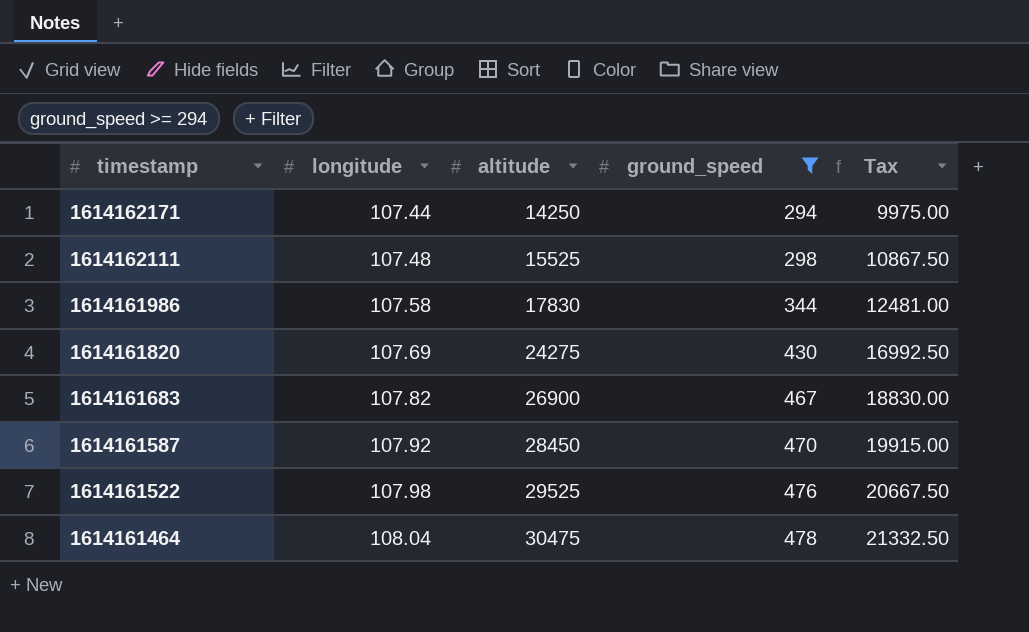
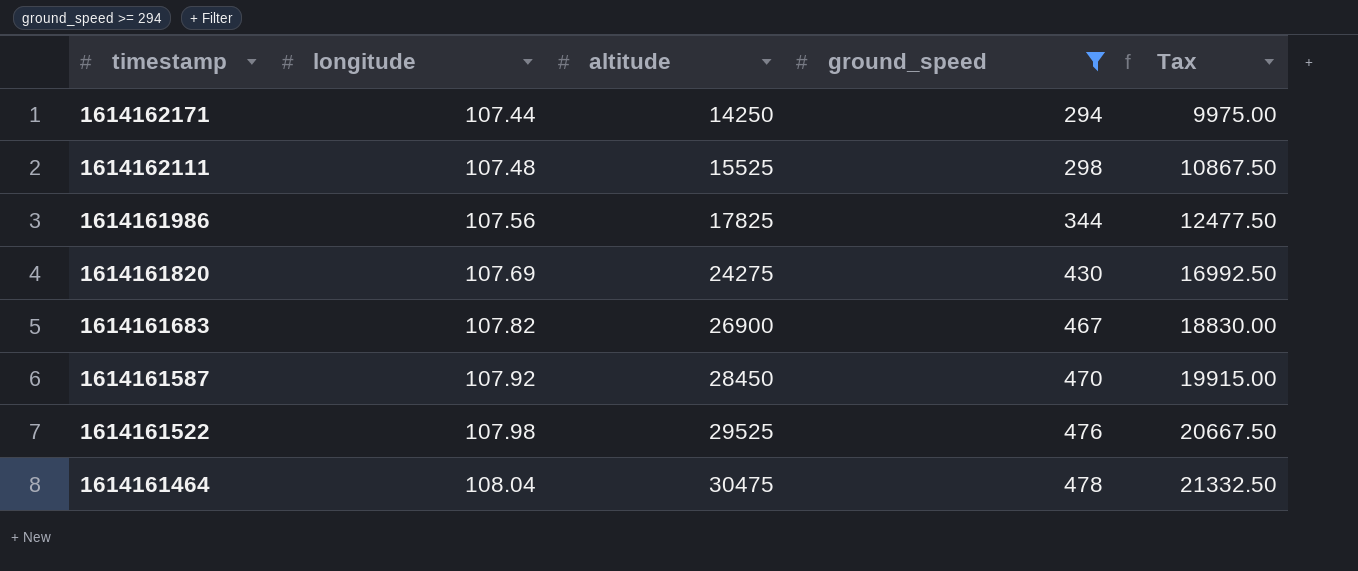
1614161986 | longitude: 107.58 -> 107.56
1614161986 | altitude: 17830 -> 17825
1614161986 | Tax: 12481.00 -> 12477.50

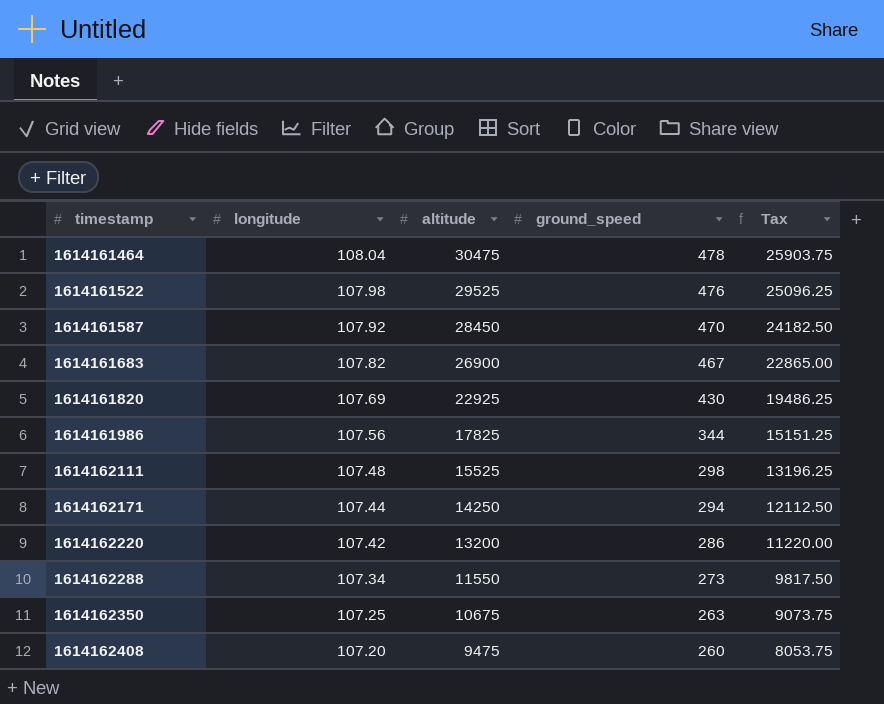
filter: ground_speed >= 294 -> none
row order: timestamp descending -> timestamp ascending
column Tax | formula: [altitude] * 0.7 -> [altitude] * 0.85
1614161820 | altitude: 24275 -> 22925

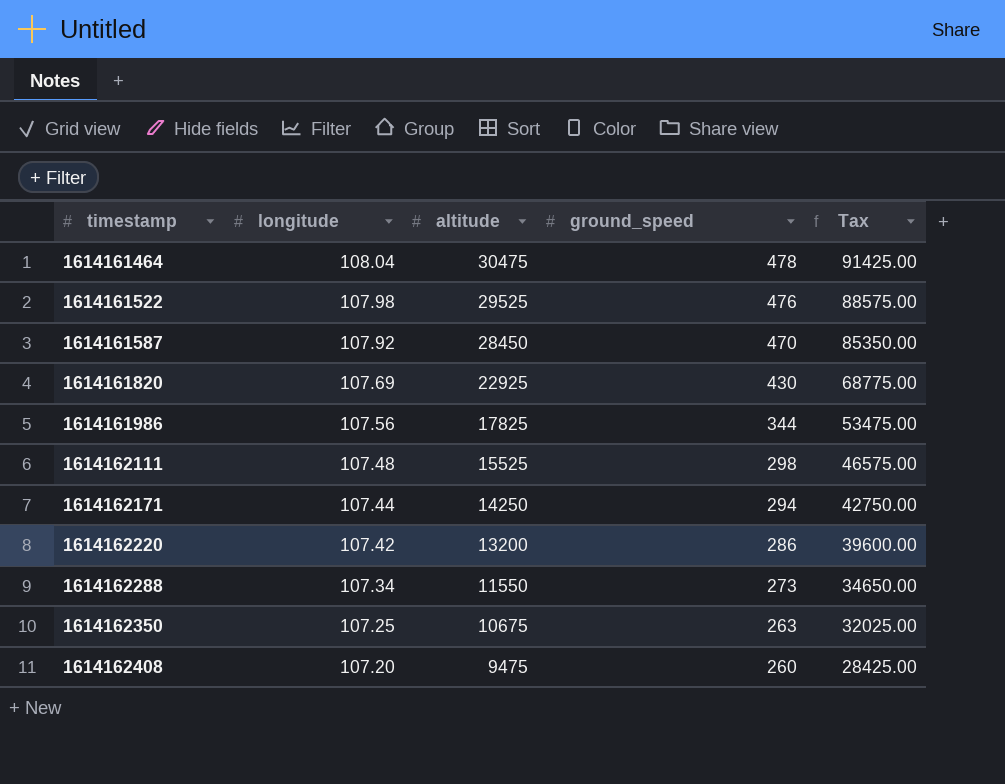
column Tax | formula: [altitude] * 0.85 -> [altitude] * 3
row 1614161683: 107.82 | 26900 | 467 | 22865.00 -> none

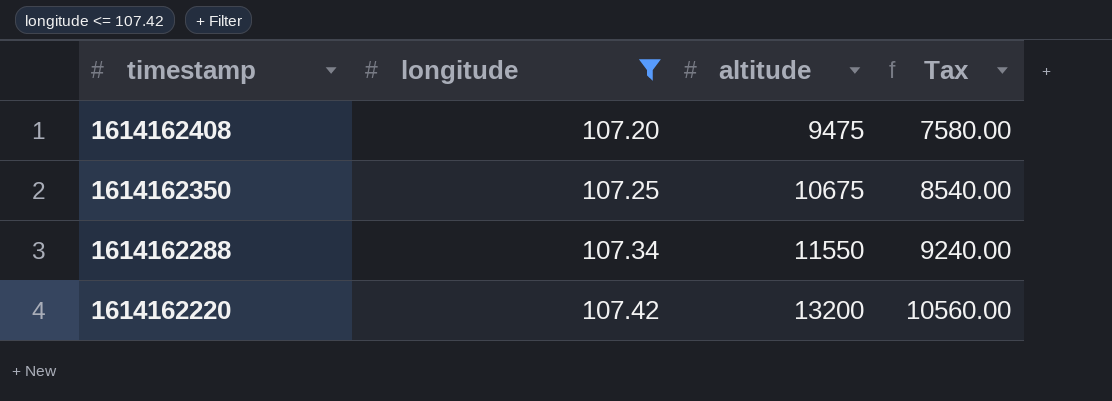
filter: none -> longitude <= 107.42
row order: timestamp ascending -> timestamp descending
column ground_speed | position: 4 -> none
column Tax | formula: [altitude] * 3 -> [altitude] * 0.8

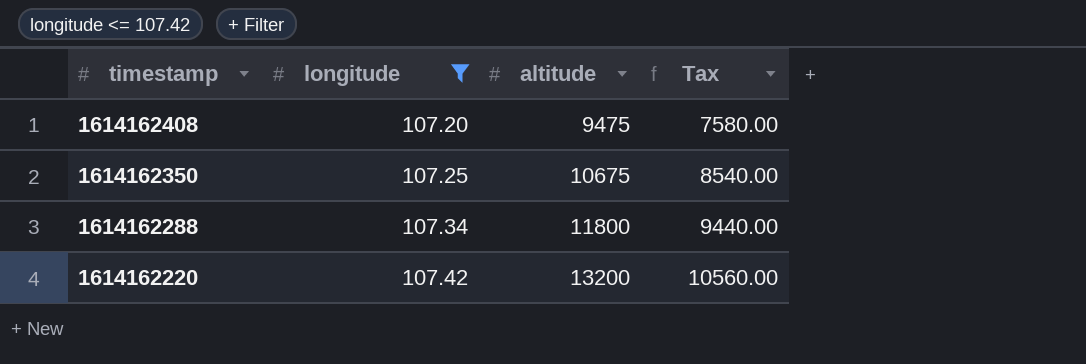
1614162288 | altitude: 11550 -> 11800
1614162288 | Tax: 9240.00 -> 9440.00

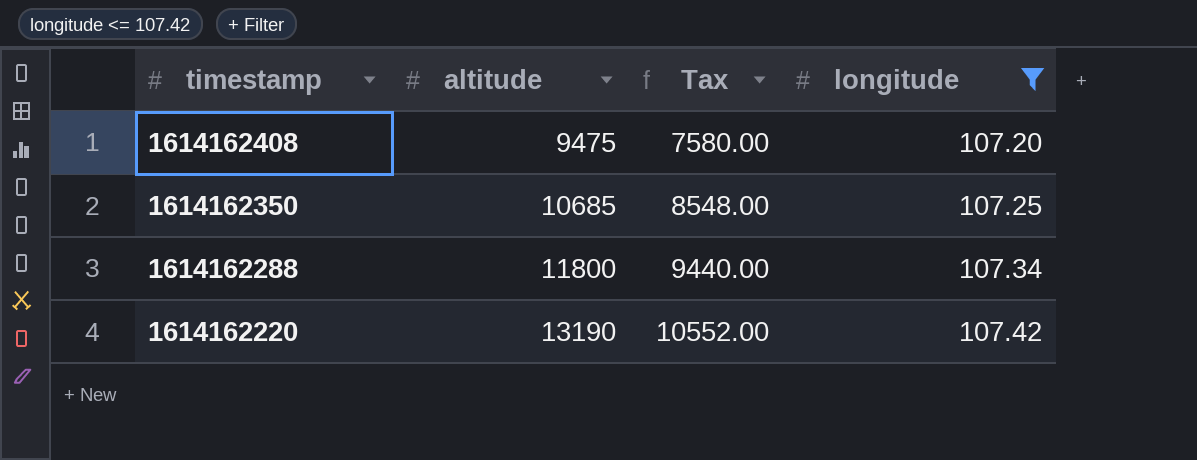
column longitude | position: 2 -> 4
1614162350 | altitude: 10675 -> 10685
1614162350 | Tax: 8540.00 -> 8548.00
1614162220 | altitude: 13200 -> 13190
1614162220 | Tax: 10560.00 -> 10552.00

